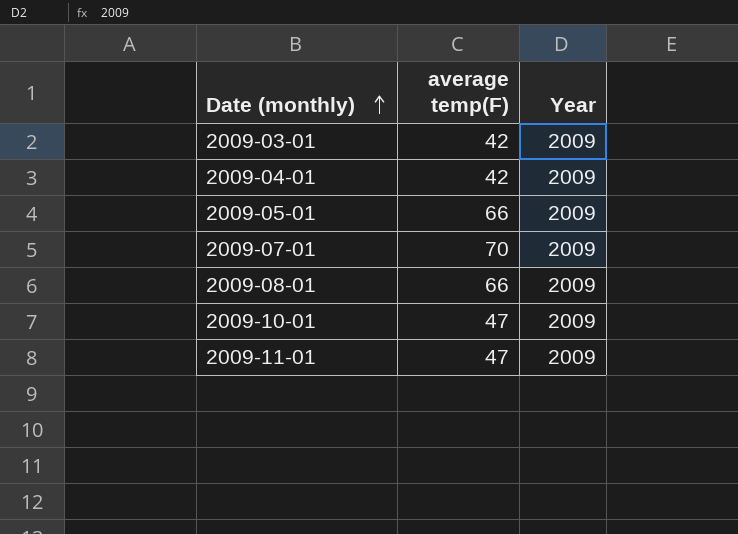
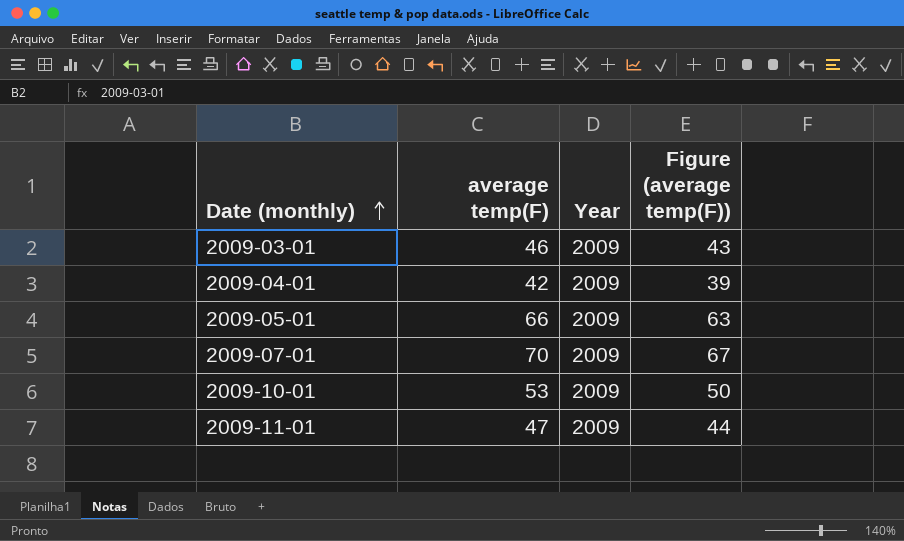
column Figure (average temp(F)) | formula: none -> [average temp(F)] - 3
row 2009-08-01: 66 | 2009 -> none
2009-03-01 | average temp(F): 42 -> 46
2009-10-01 | average temp(F): 47 -> 53

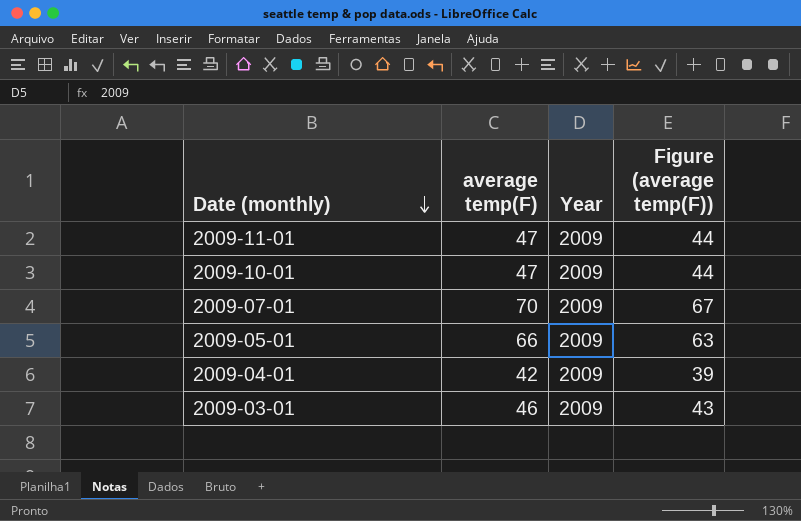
row order: Date (monthly) ascending -> Date (monthly) descending
2009-10-01 | average temp(F): 53 -> 47
2009-10-01 | Figure (average temp(F)): 50 -> 44

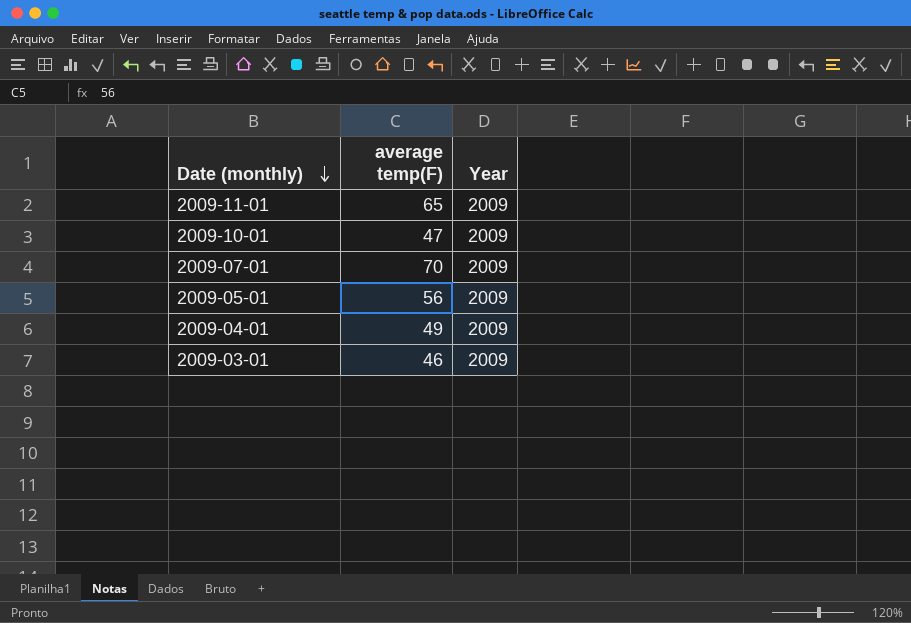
column Figure (average temp(F)) | formula: [average temp(F)] - 3 -> none
2009-11-01 | average temp(F): 47 -> 65
2009-05-01 | average temp(F): 66 -> 56
2009-04-01 | average temp(F): 42 -> 49

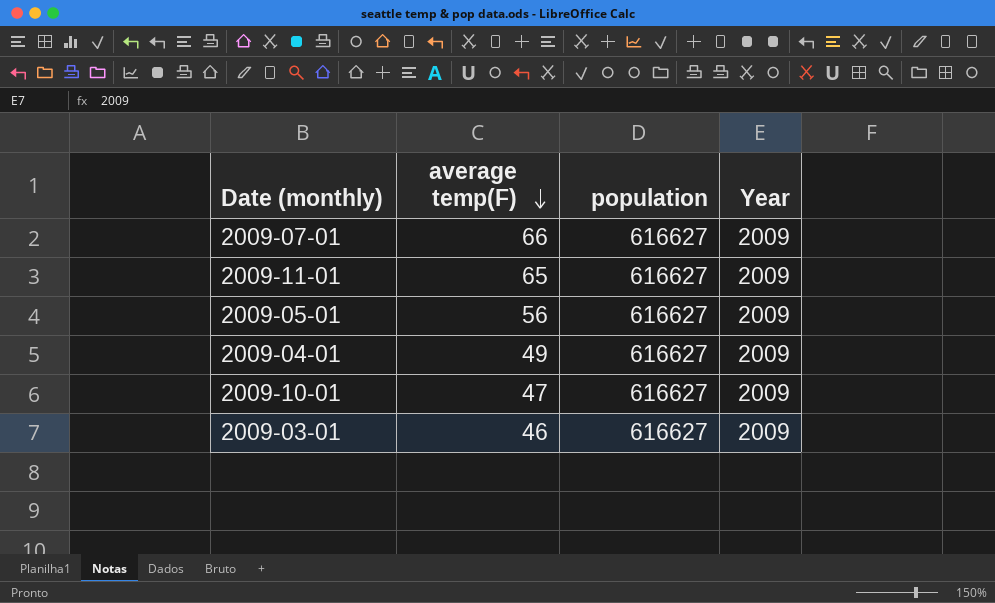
row order: Date (monthly) descending -> average temp(F) descending
column population | position: none -> 3
2009-07-01 | average temp(F): 70 -> 66

